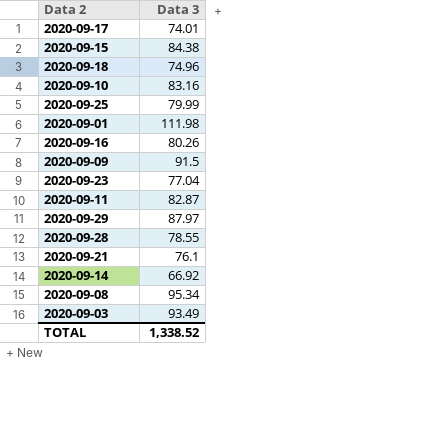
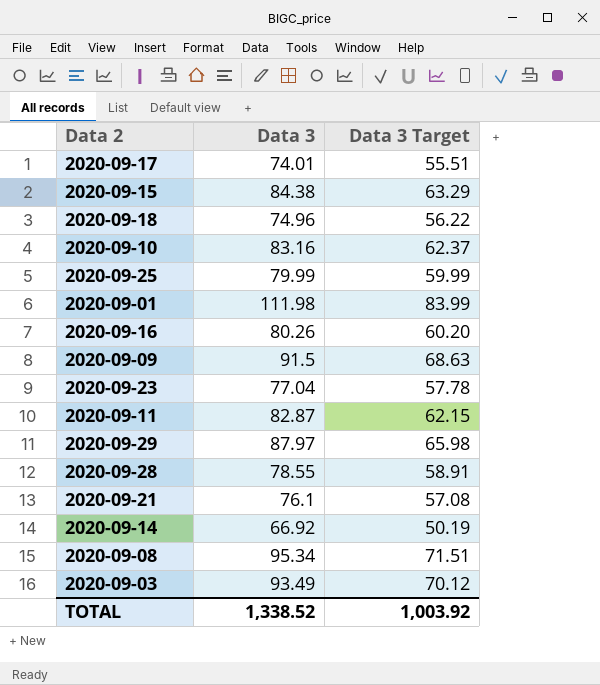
column Data 3 Target | formula: none -> [Data 3] * 0.75

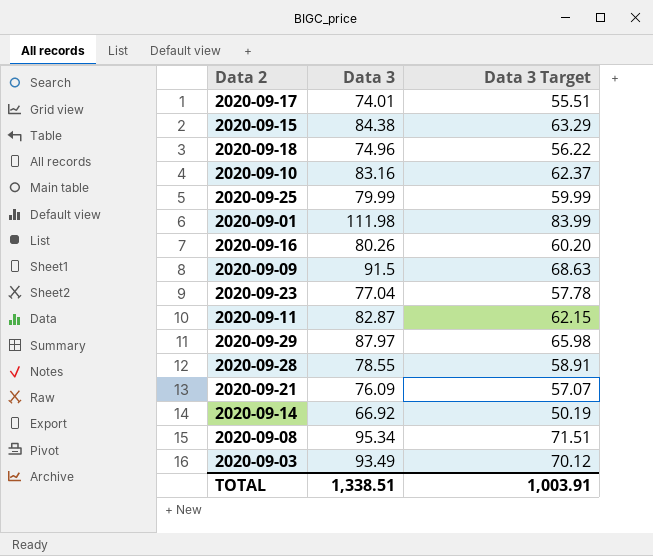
2020-09-21 | Data 3: 76.1 -> 76.09
2020-09-21 | Data 3 Target: 57.08 -> 57.07
TOTAL | Data 3: 1,338.52 -> 1,338.51
TOTAL | Data 3 Target: 1,003.92 -> 1,003.91

